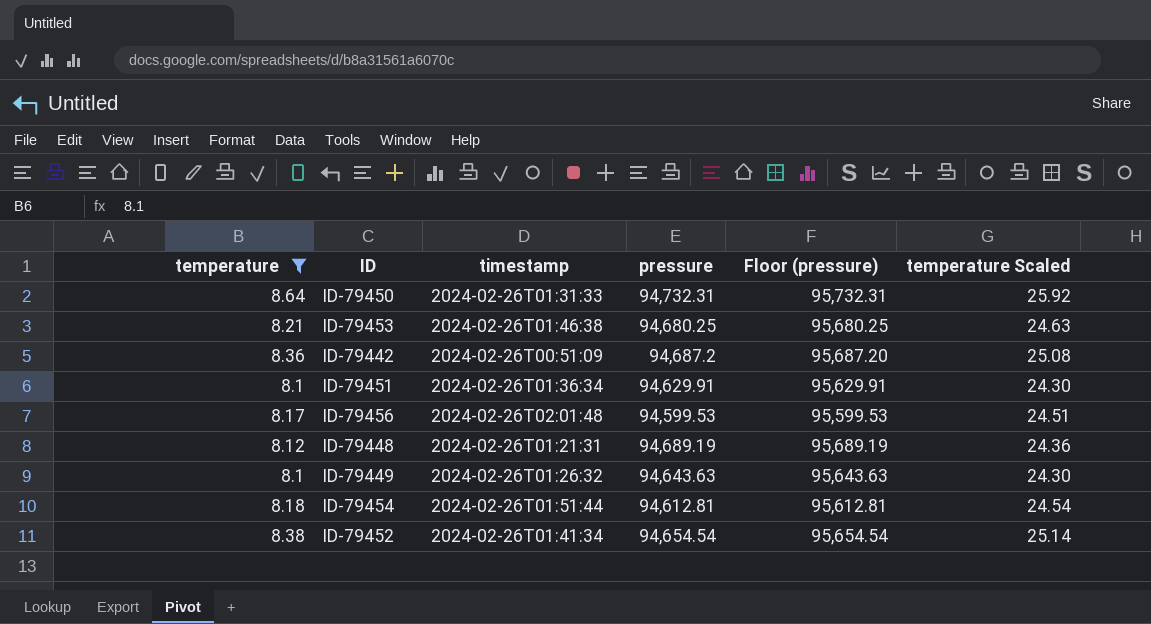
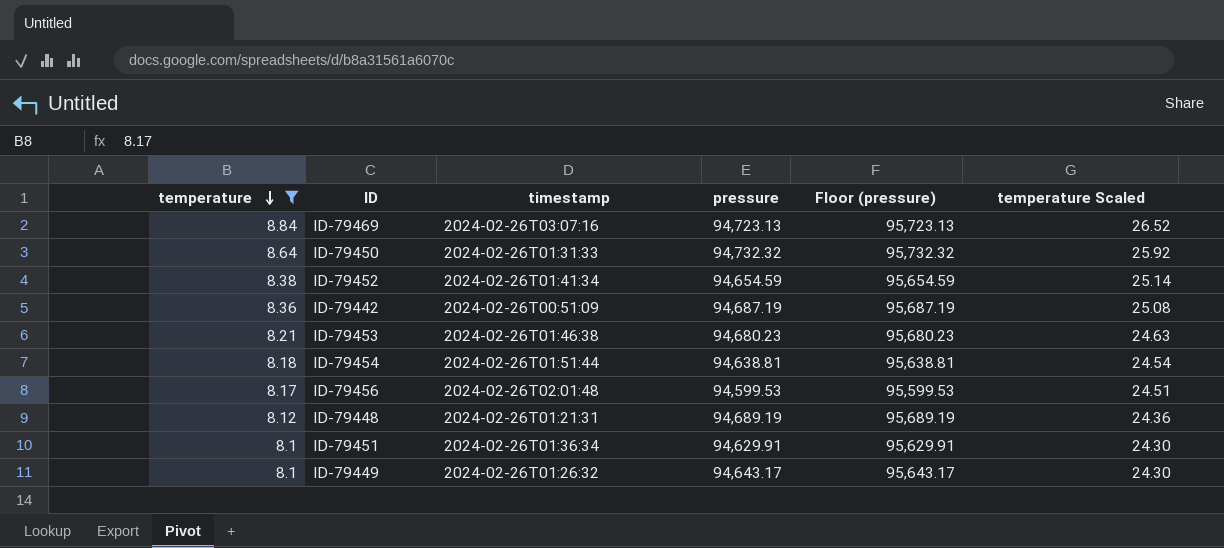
row order: none -> temperature descending
row ID-79469: none -> 8.84 | 2024-02-26T03:07:16 | 94,723.13 | 95,723.13 | 26.52
ID-79450 | pressure: 94,732.31 -> 94,732.32
ID-79450 | Floor (pressure): 95,732.31 -> 95,732.32
ID-79452 | pressure: 94,654.54 -> 94,654.59
ID-79452 | Floor (pressure): 95,654.54 -> 95,654.59
ID-79442 | pressure: 94,687.2 -> 94,687.19
ID-79442 | Floor (pressure): 95,687.20 -> 95,687.19
ID-79453 | pressure: 94,680.25 -> 94,680.23
ID-79453 | Floor (pressure): 95,680.25 -> 95,680.23
ID-79454 | pressure: 94,612.81 -> 94,638.81
ID-79454 | Floor (pressure): 95,612.81 -> 95,638.81
ID-79449 | pressure: 94,643.63 -> 94,643.17
ID-79449 | Floor (pressure): 95,643.63 -> 95,643.17

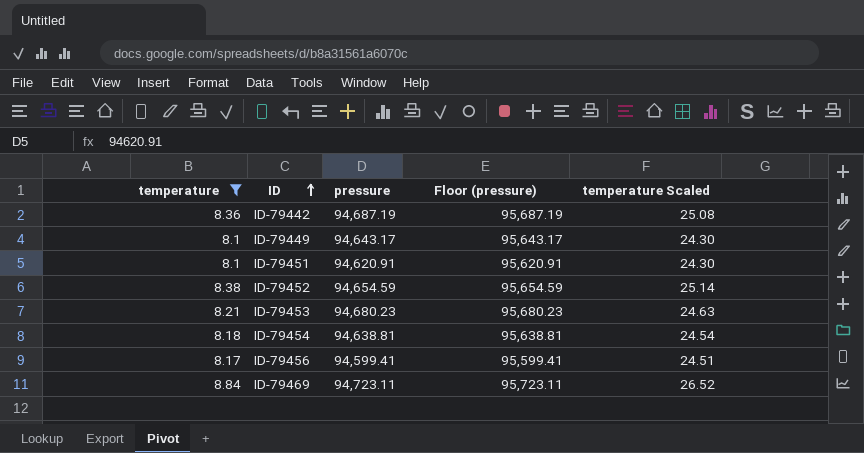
row order: temperature descending -> ID ascending
column timestamp | position: 3 -> none
row ID-79450: 8.64 | 2024-02-26T01:31:33 | 94,732.32 | 95,732.32 | 25.92 -> none
row ID-79448: 8.12 | 2024-02-26T01:21:31 | 94,689.19 | 95,689.19 | 24.36 -> none
ID-79451 | pressure: 94,629.91 -> 94,620.91
ID-79451 | Floor (pressure): 95,629.91 -> 95,620.91
ID-79456 | pressure: 94,599.53 -> 94,599.41
ID-79456 | Floor (pressure): 95,599.53 -> 95,599.41
ID-79469 | pressure: 94,723.13 -> 94,723.11
ID-79469 | Floor (pressure): 95,723.13 -> 95,723.11

